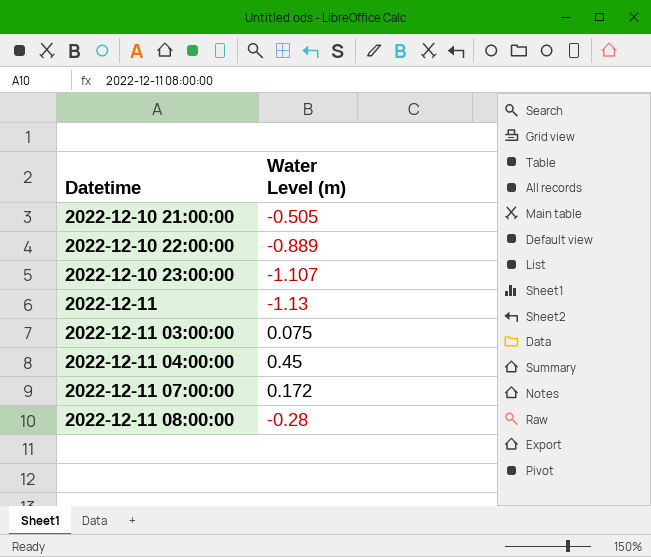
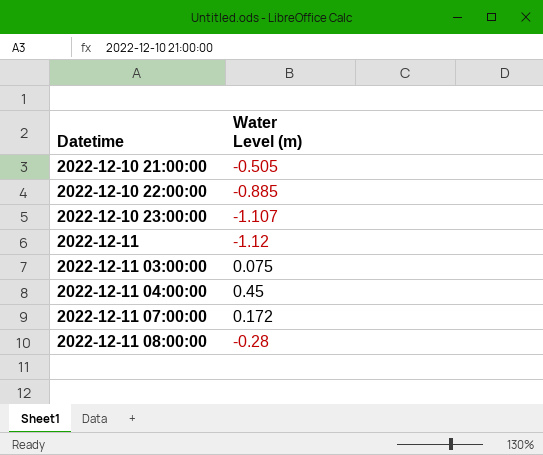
2022-12-10 22:00:00 | Water Level (m): -0.889 -> -0.885
2022-12-11 | Water Level (m): -1.13 -> -1.12

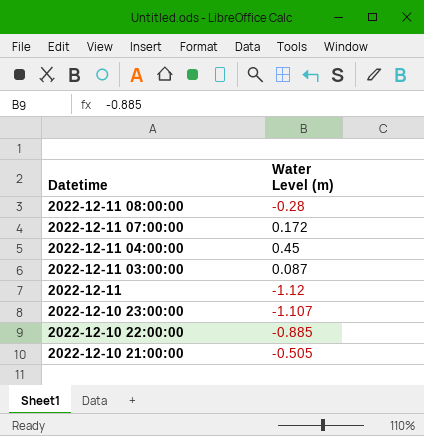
row order: Datetime ascending -> Datetime descending
2022-12-11 03:00:00 | Water Level (m): 0.075 -> 0.087

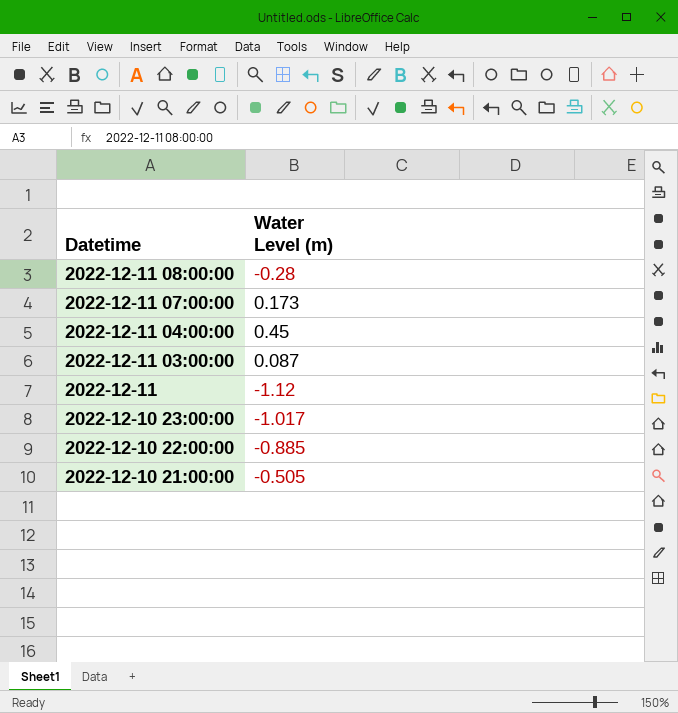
2022-12-11 07:00:00 | Water Level (m): 0.172 -> 0.173
2022-12-10 23:00:00 | Water Level (m): -1.107 -> -1.017

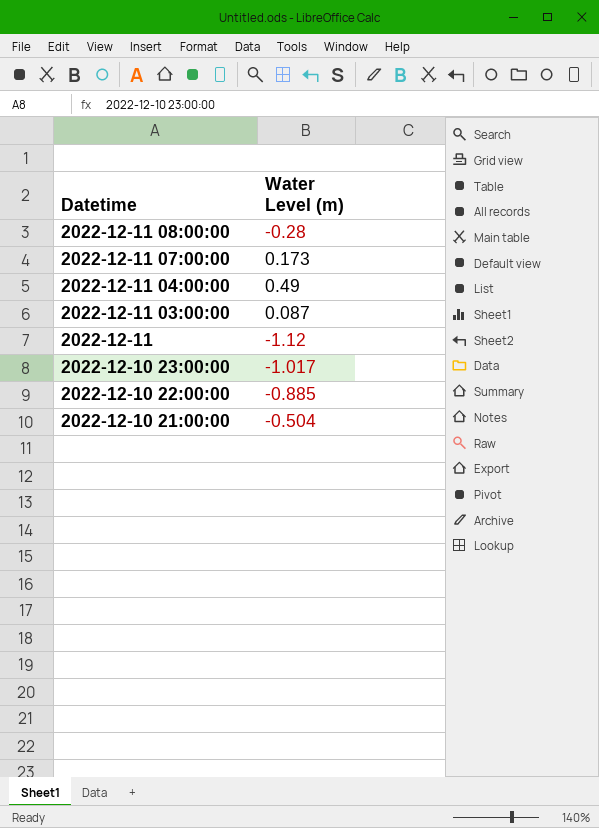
2022-12-11 04:00:00 | Water Level (m): 0.45 -> 0.49
2022-12-10 21:00:00 | Water Level (m): -0.505 -> -0.504

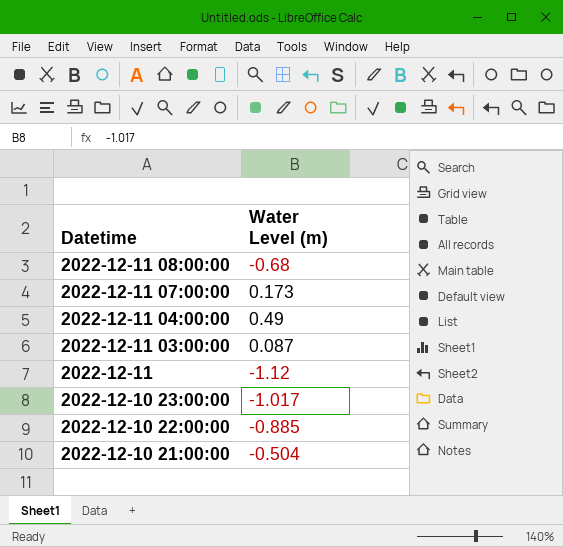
2022-12-11 08:00:00 | Water Level (m): -0.28 -> -0.68

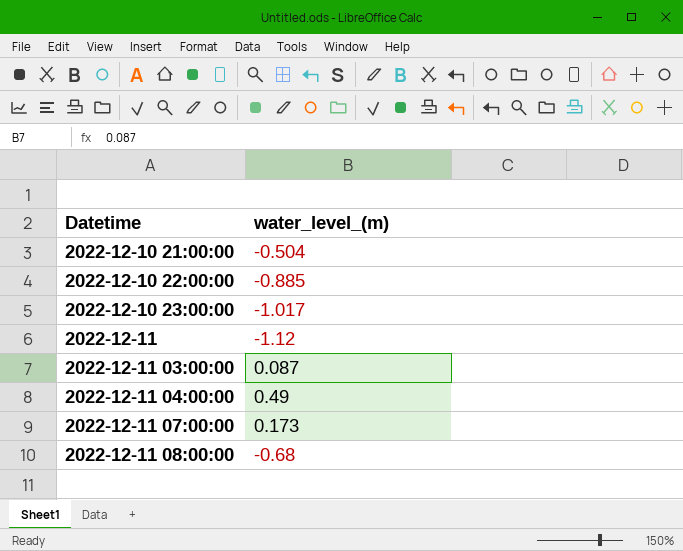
row order: Datetime descending -> Datetime ascending
column name: Water Level (m) -> water_level_(m)

